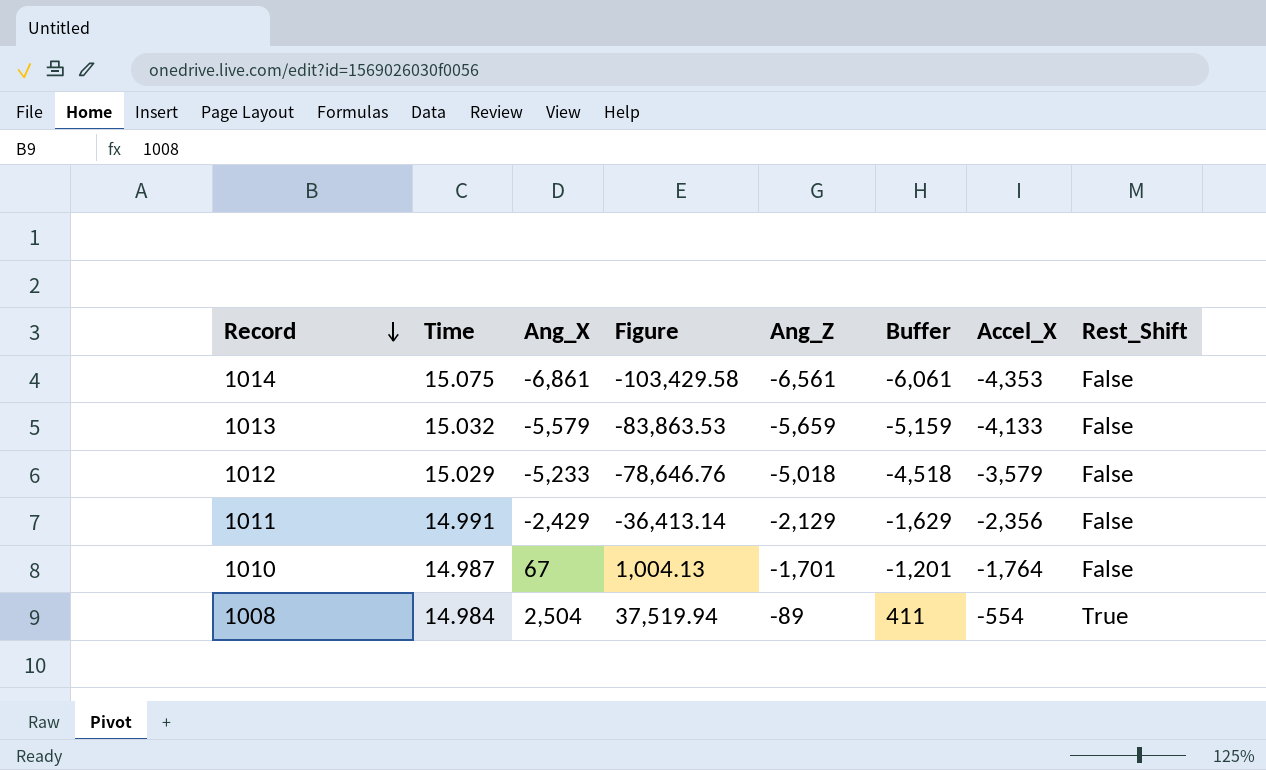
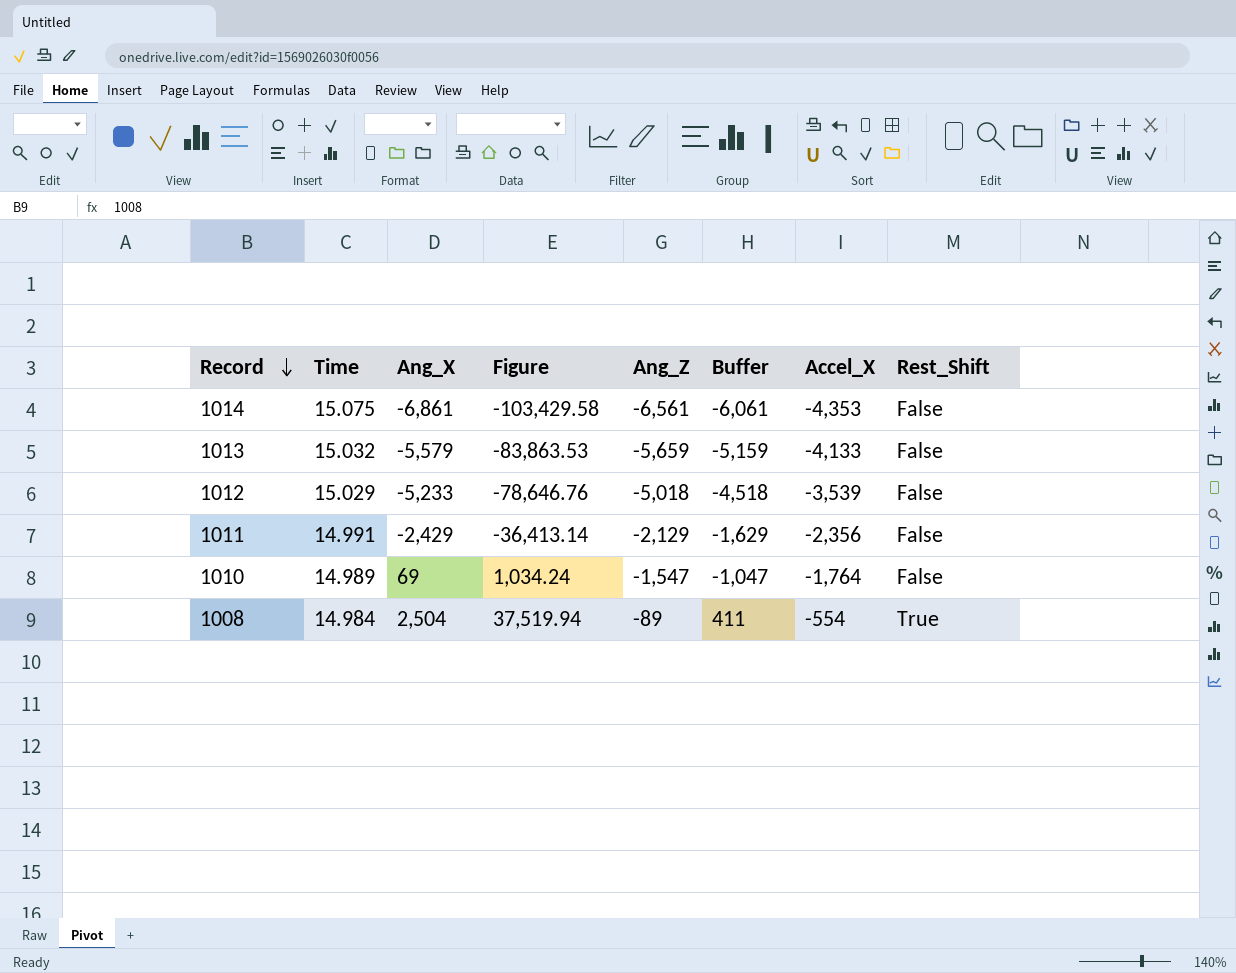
1012 | Accel_X: -3,579 -> -3,539
1010 | Time: 14.987 -> 14.989
1010 | Ang_X: 67 -> 69
1010 | Figure: 1,004.13 -> 1,034.24
1010 | Ang_Z: -1,701 -> -1,547
1010 | Buffer: -1,201 -> -1,047

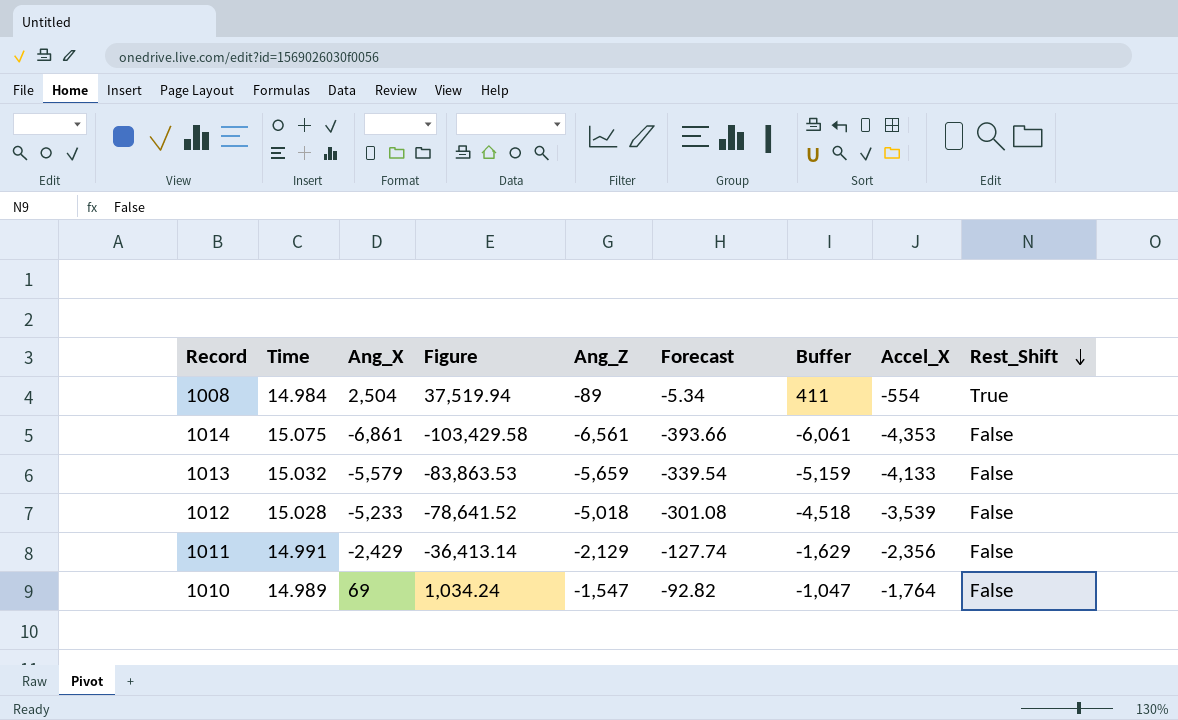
row order: Record descending -> Rest_Shift descending
column Forecast | formula: none -> [Ang_Z] * 0.06
1012 | Time: 15.029 -> 15.028
1012 | Figure: -78,646.76 -> -78,641.52

